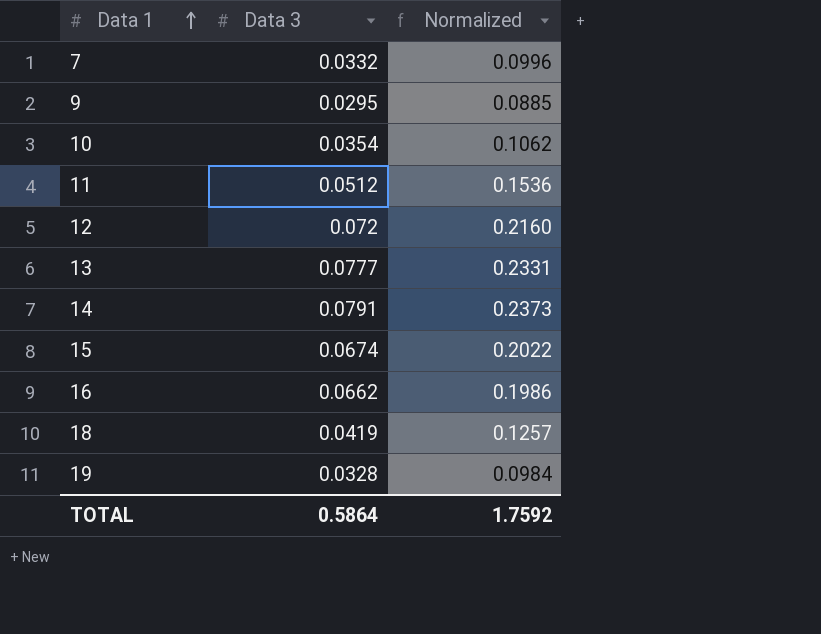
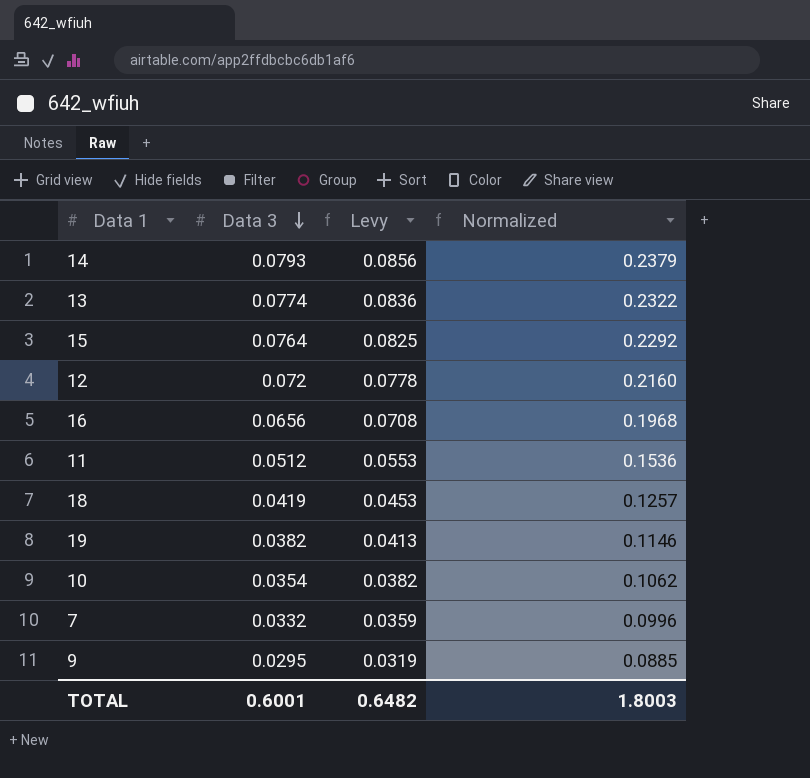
row order: Data 1 ascending -> Data 3 descending
column Levy | formula: none -> [Data 3] * 1.08
14 | Data 3: 0.0791 -> 0.0793
14 | Normalized: 0.2373 -> 0.2379
13 | Data 3: 0.0777 -> 0.0774
13 | Normalized: 0.2331 -> 0.2322
15 | Data 3: 0.0674 -> 0.0764
15 | Normalized: 0.2022 -> 0.2292
16 | Data 3: 0.0662 -> 0.0656
16 | Normalized: 0.1986 -> 0.1968
19 | Data 3: 0.0328 -> 0.0382
19 | Normalized: 0.0984 -> 0.1146
TOTAL | Data 3: 0.5864 -> 0.6001
TOTAL | Normalized: 1.7592 -> 1.8003

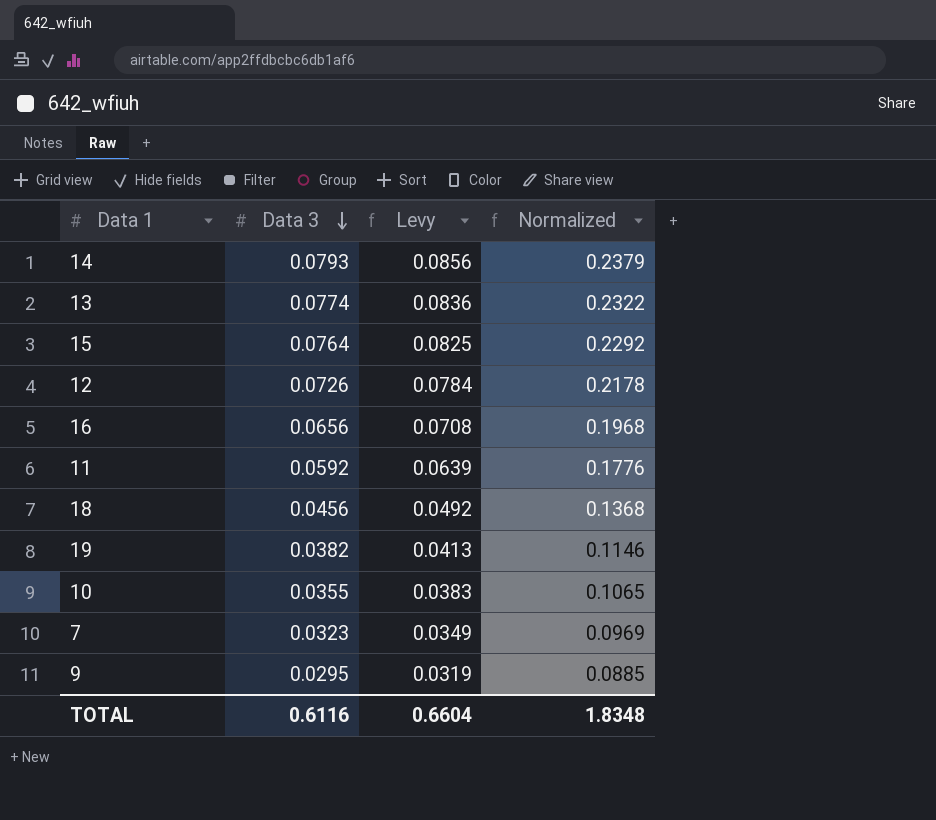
12 | Data 3: 0.072 -> 0.0726
12 | Levy: 0.0778 -> 0.0784
12 | Normalized: 0.2160 -> 0.2178
11 | Data 3: 0.0512 -> 0.0592
11 | Levy: 0.0553 -> 0.0639
11 | Normalized: 0.1536 -> 0.1776
18 | Data 3: 0.0419 -> 0.0456
18 | Levy: 0.0453 -> 0.0492
18 | Normalized: 0.1257 -> 0.1368
10 | Data 3: 0.0354 -> 0.0355
10 | Levy: 0.0382 -> 0.0383
10 | Normalized: 0.1062 -> 0.1065
7 | Data 3: 0.0332 -> 0.0323
7 | Levy: 0.0359 -> 0.0349
7 | Normalized: 0.0996 -> 0.0969
TOTAL | Data 3: 0.6001 -> 0.6116
TOTAL | Levy: 0.6482 -> 0.6604
TOTAL | Normalized: 1.8003 -> 1.8348

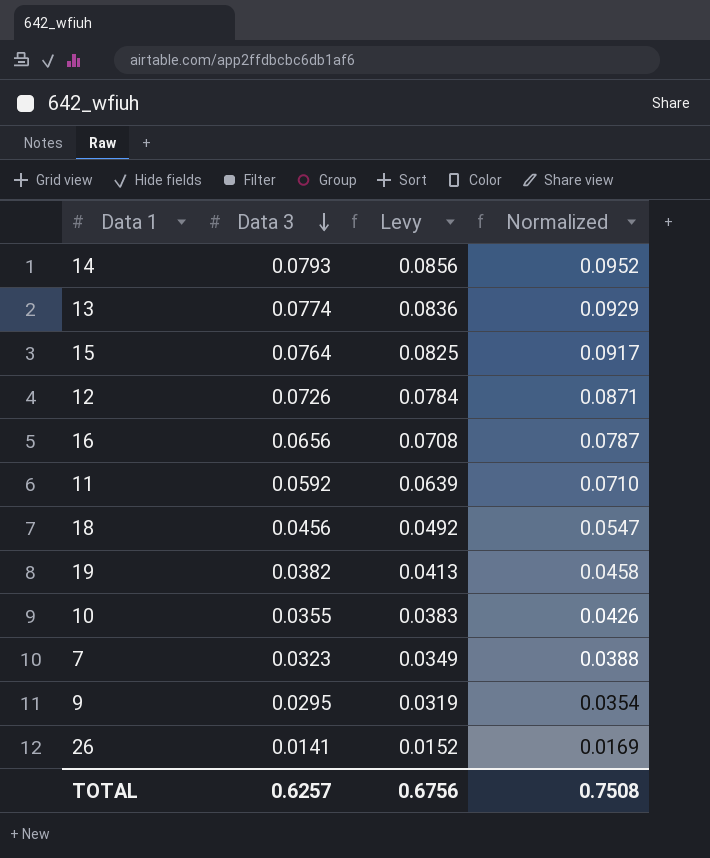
column Normalized | formula: [Data 3] * 3 -> [Data 3] * 1.2
row 26: none -> 0.0141 | 0.0152 | 0.0169
TOTAL | Data 3: 0.6116 -> 0.6257
TOTAL | Levy: 0.6604 -> 0.6756
TOTAL | Normalized: 1.8348 -> 0.7508

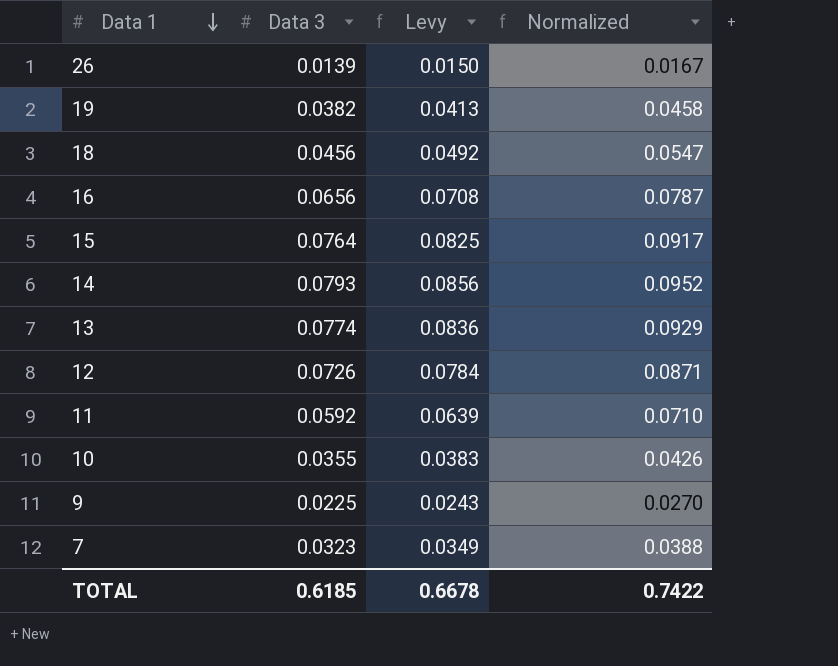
row order: Data 3 descending -> Data 1 descending
26 | Data 3: 0.0141 -> 0.0139
26 | Levy: 0.0152 -> 0.0150
26 | Normalized: 0.0169 -> 0.0167
9 | Data 3: 0.0295 -> 0.0225
9 | Levy: 0.0319 -> 0.0243
9 | Normalized: 0.0354 -> 0.0270
TOTAL | Data 3: 0.6257 -> 0.6185
TOTAL | Levy: 0.6756 -> 0.6678
TOTAL | Normalized: 0.7508 -> 0.7422

